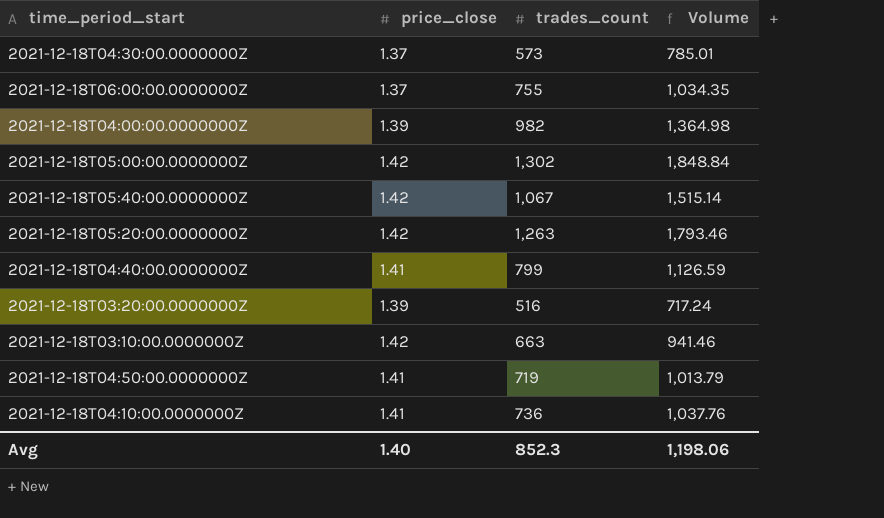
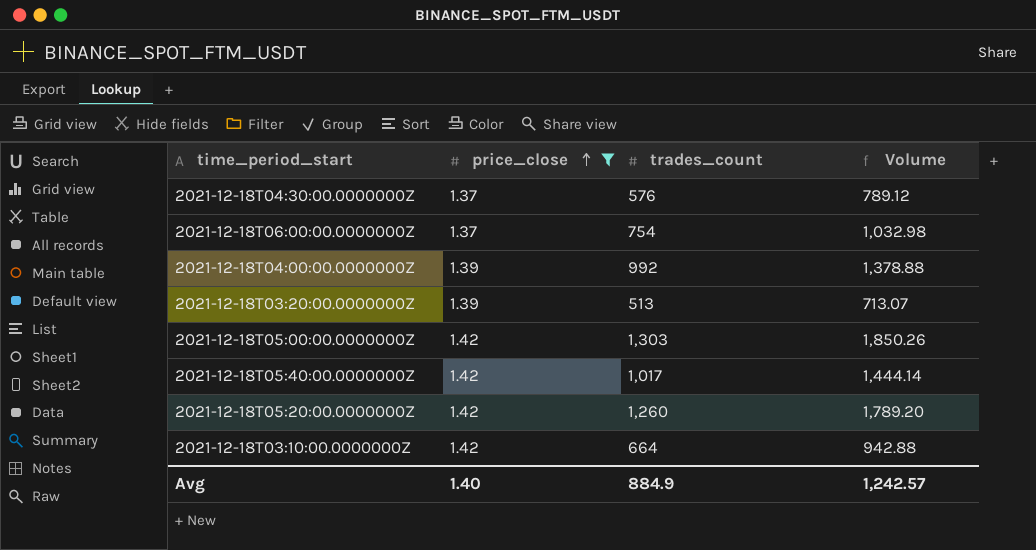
filter: none -> price_close != 1.41
row order: none -> price_close ascending
2021-12-18T04:30:00.0000000Z | trades_count: 573 -> 576
2021-12-18T04:30:00.0000000Z | Volume: 785.01 -> 789.12
2021-12-18T06:00:00.0000000Z | trades_count: 755 -> 754
2021-12-18T06:00:00.0000000Z | Volume: 1,034.35 -> 1,032.98
2021-12-18T04:00:00.0000000Z | trades_count: 982 -> 992
2021-12-18T04:00:00.0000000Z | Volume: 1,364.98 -> 1,378.88
2021-12-18T03:20:00.0000000Z | trades_count: 516 -> 513
2021-12-18T03:20:00.0000000Z | Volume: 717.24 -> 713.07
2021-12-18T05:00:00.0000000Z | trades_count: 1,302 -> 1,303
2021-12-18T05:00:00.0000000Z | Volume: 1,848.84 -> 1,850.26
2021-12-18T05:40:00.0000000Z | trades_count: 1,067 -> 1,017
2021-12-18T05:40:00.0000000Z | Volume: 1,515.14 -> 1,444.14
2021-12-18T05:20:00.0000000Z | trades_count: 1,263 -> 1,260
2021-12-18T05:20:00.0000000Z | Volume: 1,793.46 -> 1,789.20
2021-12-18T03:10:00.0000000Z | trades_count: 663 -> 664
2021-12-18T03:10:00.0000000Z | Volume: 941.46 -> 942.88
Avg | trades_count: 852.3 -> 884.9
Avg | Volume: 1,198.06 -> 1,242.57

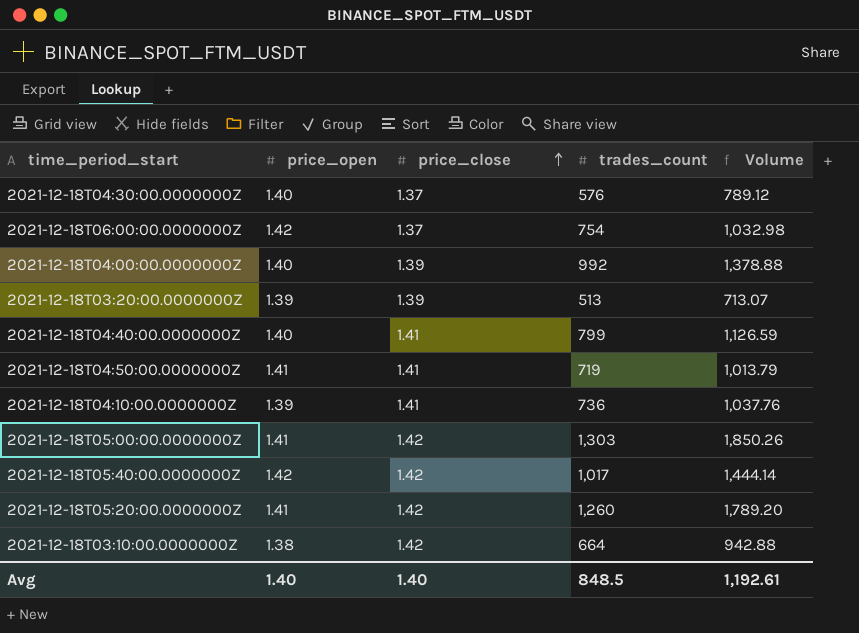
filter: price_close != 1.41 -> none
column price_open | position: none -> 2
Avg | trades_count: 884.9 -> 848.5
Avg | Volume: 1,242.57 -> 1,192.61

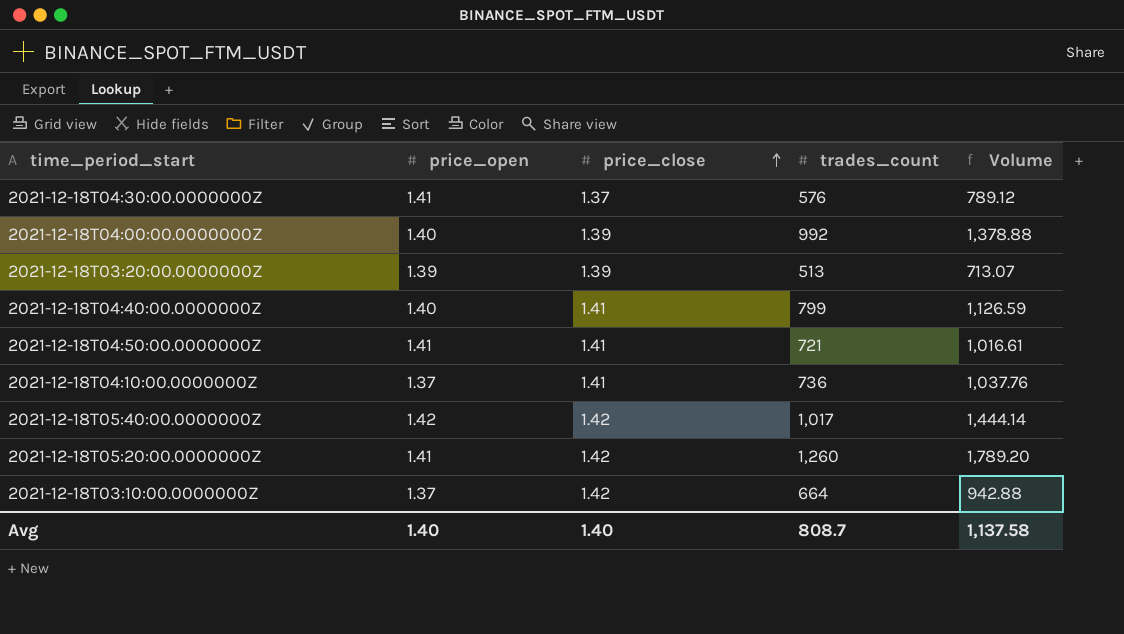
row 2021-12-18T06:00:00.0000000Z: 1.42 | 1.37 | 754 | 1,032.98 -> none
row 2021-12-18T05:00:00.0000000Z: 1.41 | 1.42 | 1,303 | 1,850.26 -> none
2021-12-18T04:30:00.0000000Z | price_open: 1.40 -> 1.41
2021-12-18T04:50:00.0000000Z | trades_count: 719 -> 721
2021-12-18T04:50:00.0000000Z | Volume: 1,013.79 -> 1,016.61
2021-12-18T04:10:00.0000000Z | price_open: 1.39 -> 1.37
2021-12-18T03:10:00.0000000Z | price_open: 1.38 -> 1.37
Avg | trades_count: 848.5 -> 808.7
Avg | Volume: 1,192.61 -> 1,137.58

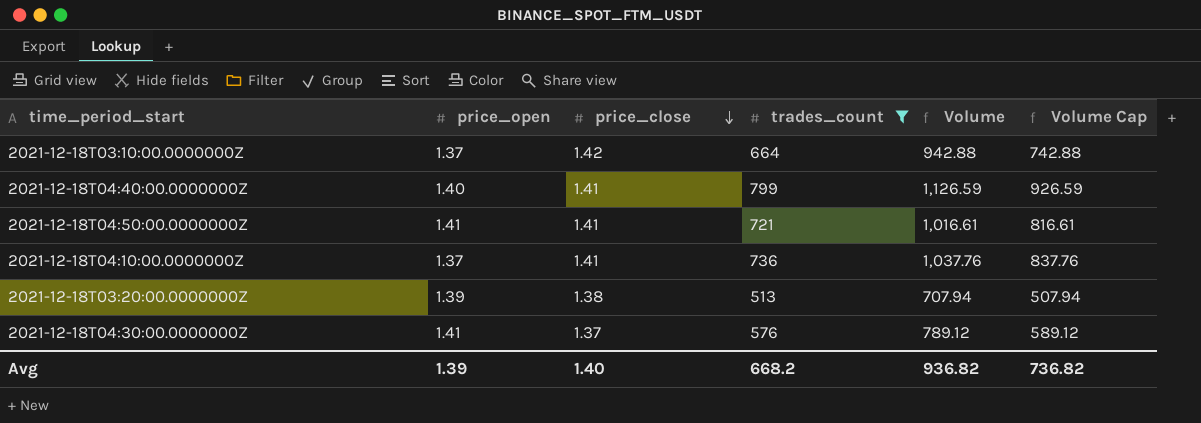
filter: none -> trades_count <= 799
row order: price_close ascending -> price_close descending
column Volume Cap | formula: none -> [Volume] - 200
2021-12-18T03:20:00.0000000Z | price_close: 1.39 -> 1.38
2021-12-18T03:20:00.0000000Z | Volume: 713.07 -> 707.94
Avg | price_open: 1.40 -> 1.39
Avg | trades_count: 808.7 -> 668.2
Avg | Volume: 1,137.58 -> 936.82

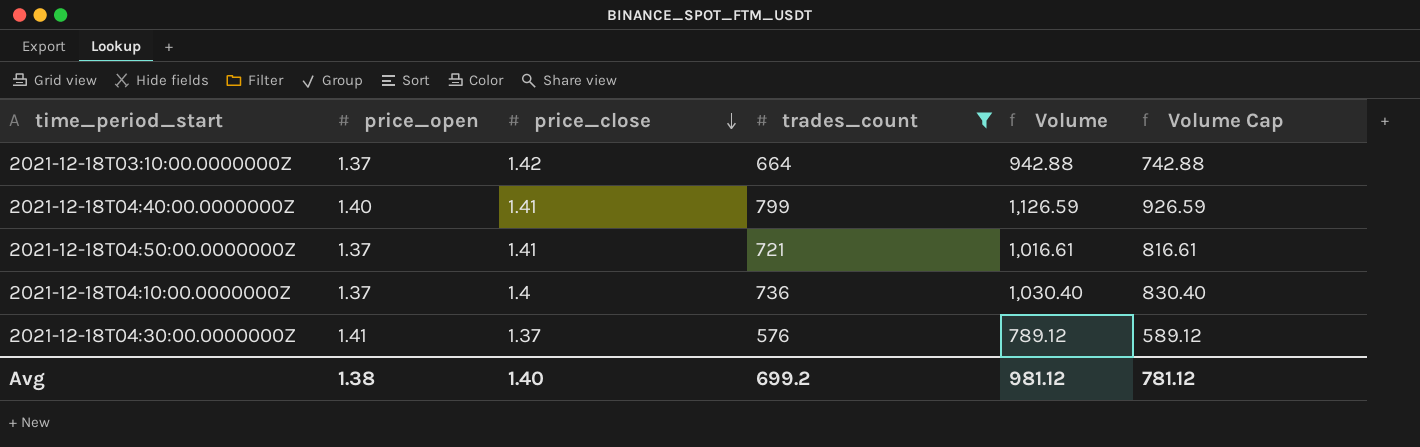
row 2021-12-18T03:20:00.0000000Z: 1.39 | 1.38 | 513 | 707.94 | 507.94 -> none
2021-12-18T04:50:00.0000000Z | price_open: 1.41 -> 1.37
2021-12-18T04:10:00.0000000Z | price_close: 1.41 -> 1.4
2021-12-18T04:10:00.0000000Z | Volume: 1,037.76 -> 1,030.40
2021-12-18T04:10:00.0000000Z | Volume Cap: 837.76 -> 830.40
Avg | price_open: 1.39 -> 1.38
Avg | trades_count: 668.2 -> 699.2
Avg | Volume: 936.82 -> 981.12
Avg | Volume Cap: 736.82 -> 781.12

